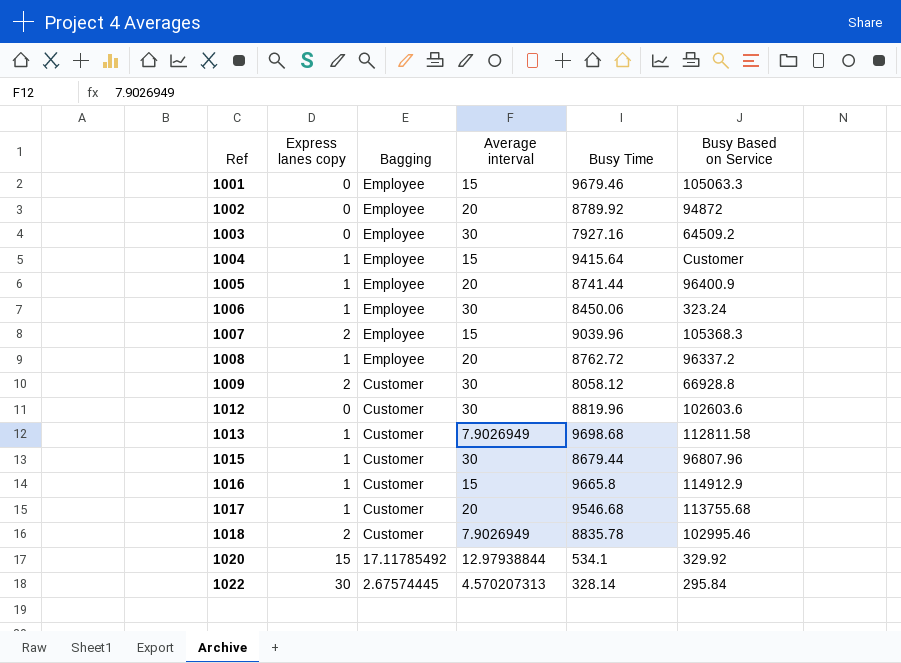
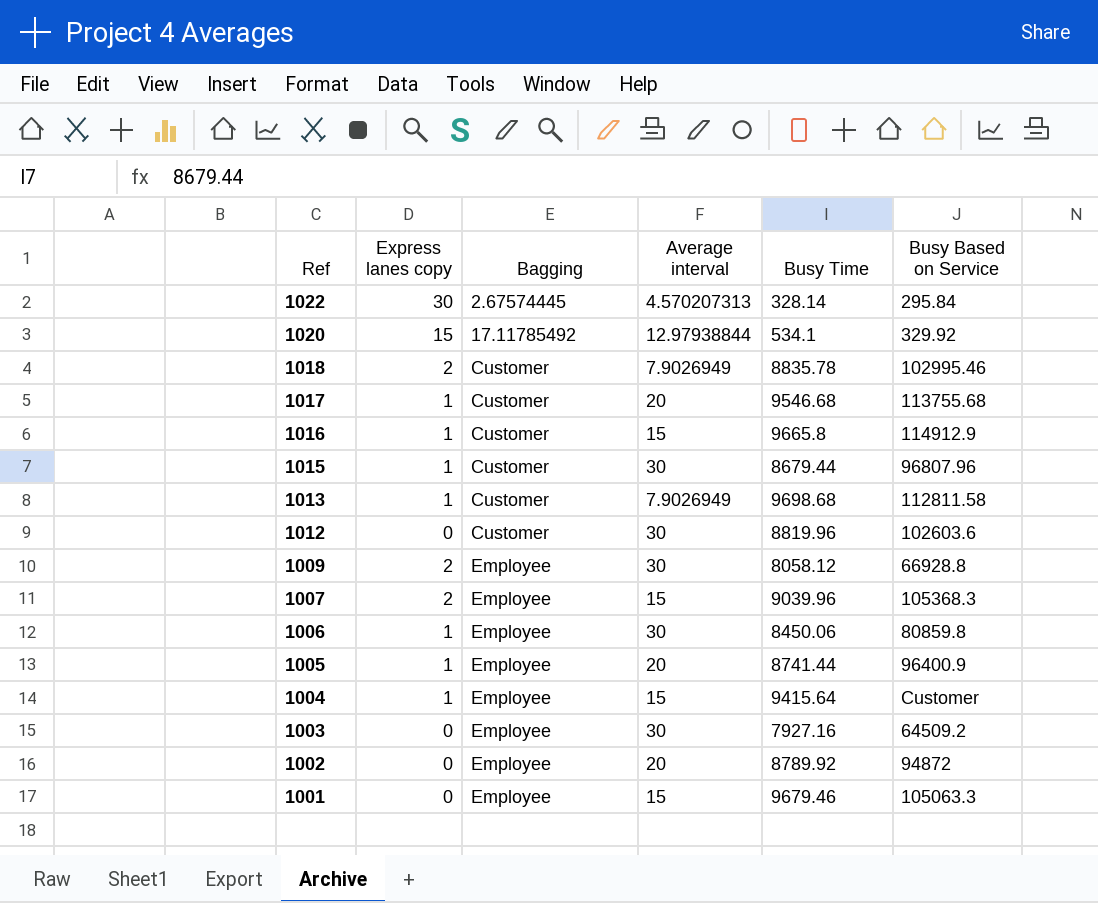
row order: Ref ascending -> Ref descending
row 1008: 1 | Employee | 20 | 8762.72 | 96337.2 -> none
1009 | Bagging: Customer -> Employee
1006 | Busy Based on Service: 323.24 -> 80859.8

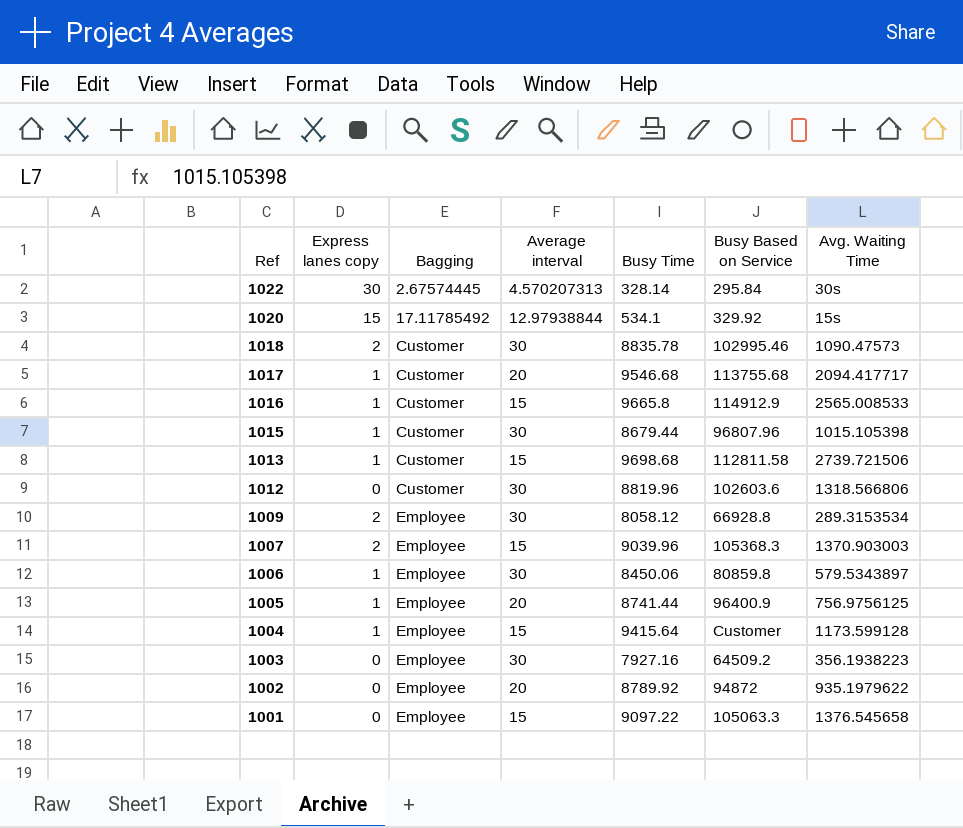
column Avg. Waiting Time | position: none -> 7
1018 | Average interval: 7.9026949 -> 30
1013 | Average interval: 7.9026949 -> 15
1001 | Busy Time: 9679.46 -> 9097.22

